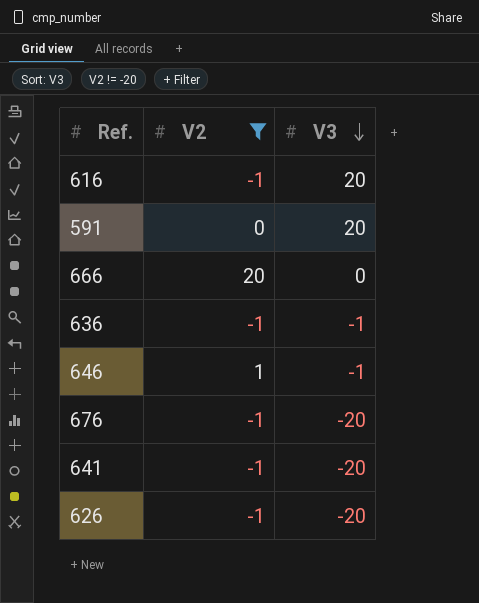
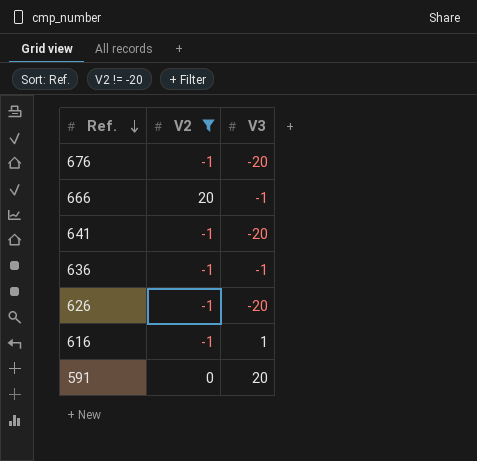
row order: V3 descending -> Ref. descending
row 646: 1 | -1 -> none
666 | V3: 0 -> -1
616 | V3: 20 -> 1

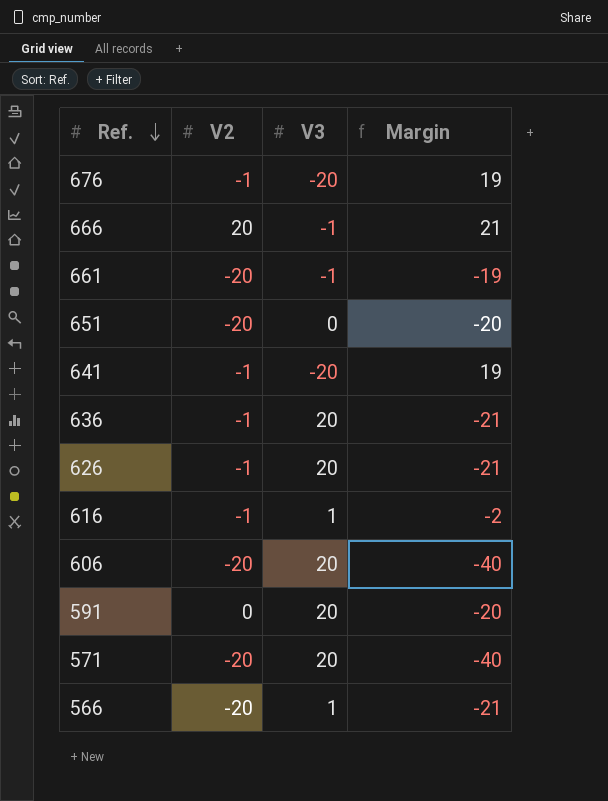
filter: V2 != -20 -> none
column Margin | formula: none -> [V2] - [V3]
636 | V3: -1 -> 20
626 | V3: -20 -> 20

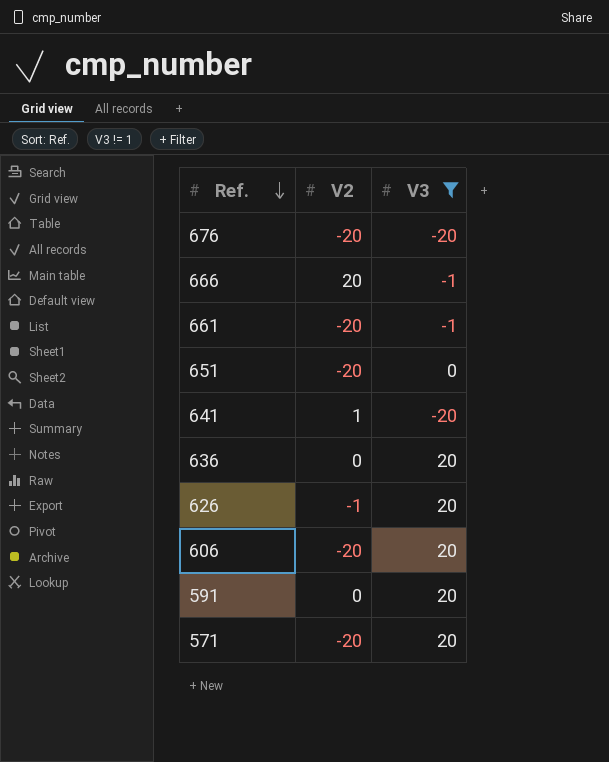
filter: none -> V3 != 1
column Margin | formula: [V2] - [V3] -> none
676 | V2: -1 -> -20
641 | V2: -1 -> 1
636 | V2: -1 -> 0

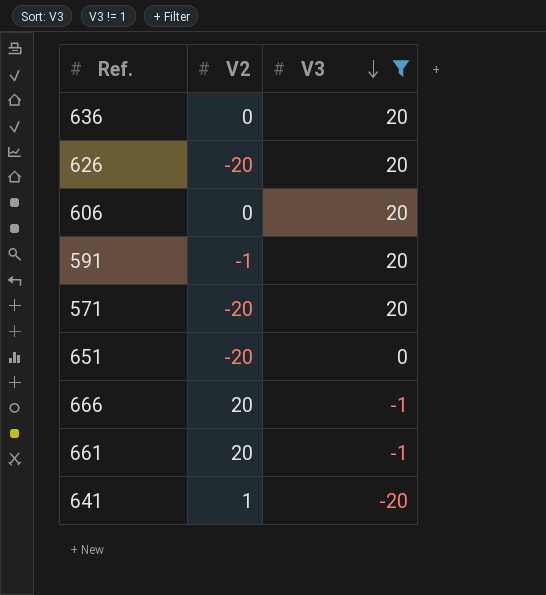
row order: Ref. descending -> V3 descending
row 676: -20 | -20 -> none
626 | V2: -1 -> -20
606 | V2: -20 -> 0
591 | V2: 0 -> -1
661 | V2: -20 -> 20

